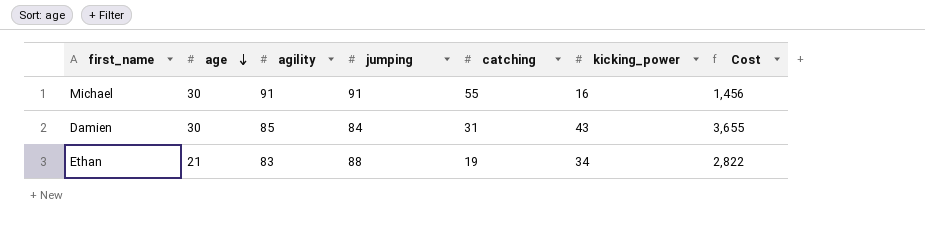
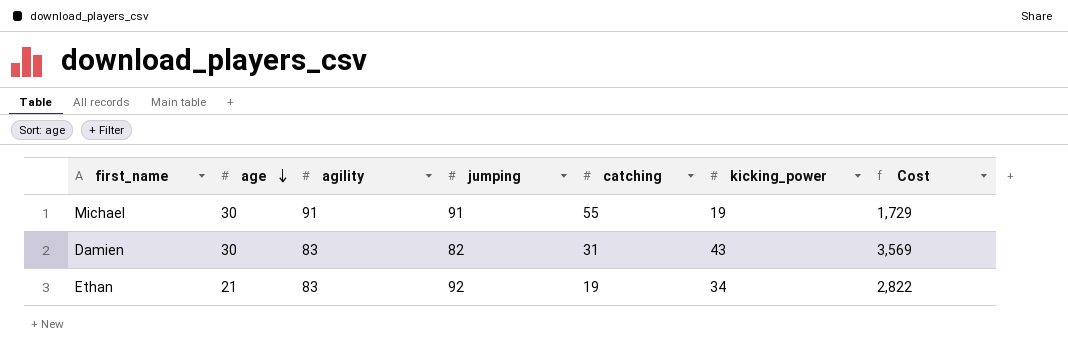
Michael | kicking_power: 16 -> 19
Michael | Cost: 1,456 -> 1,729
Damien | agility: 85 -> 83
Damien | jumping: 84 -> 82
Damien | Cost: 3,655 -> 3,569
Ethan | jumping: 88 -> 92

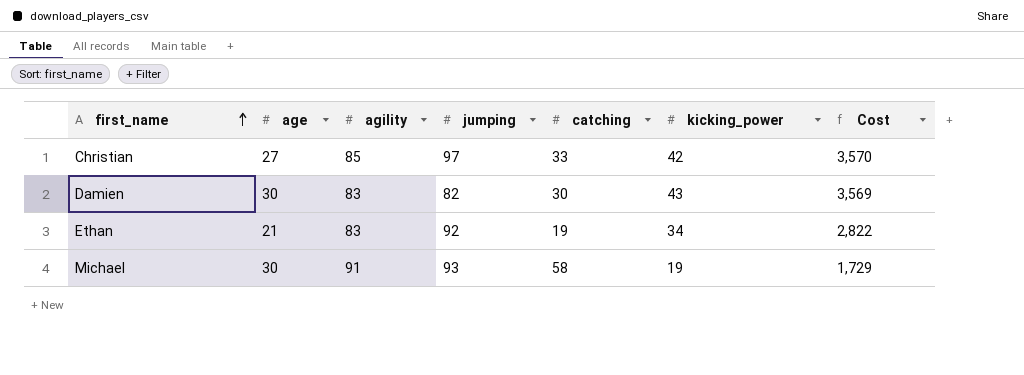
row order: age descending -> first_name ascending
row Christian: none -> 27 | 85 | 97 | 33 | 42 | 3,570
Damien | catching: 31 -> 30
Michael | jumping: 91 -> 93
Michael | catching: 55 -> 58

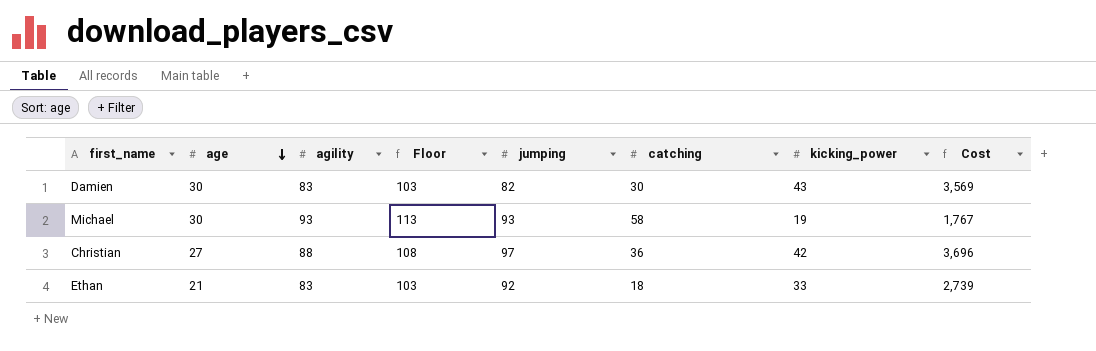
row order: first_name ascending -> age descending
column Floor | formula: none -> [agility] + 20
Michael | agility: 91 -> 93
Michael | Cost: 1,729 -> 1,767
Christian | agility: 85 -> 88
Christian | catching: 33 -> 36
Christian | Cost: 3,570 -> 3,696
Ethan | catching: 19 -> 18
Ethan | kicking_power: 34 -> 33
Ethan | Cost: 2,822 -> 2,739

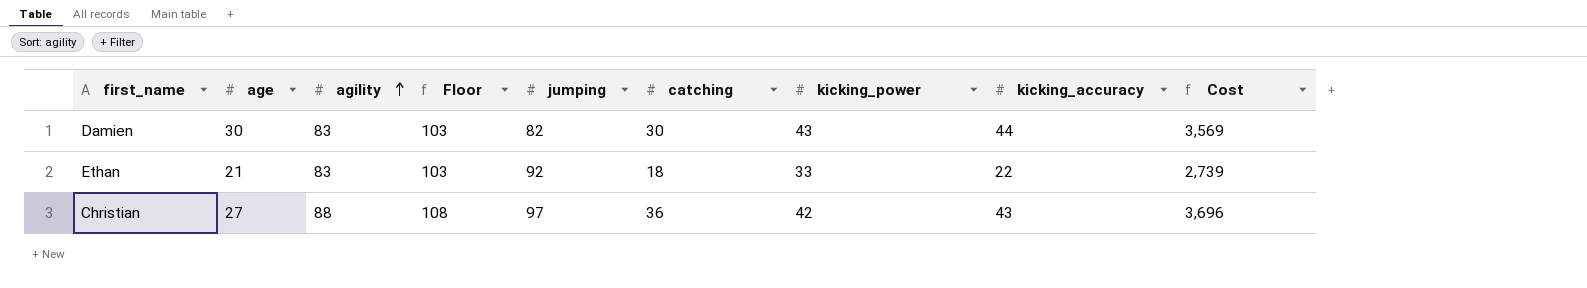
row order: age descending -> agility ascending
column kicking_accuracy | position: none -> 8
row Michael: 30 | 93 | 113 | 93 | 58 | 19 | 1,767 -> none

